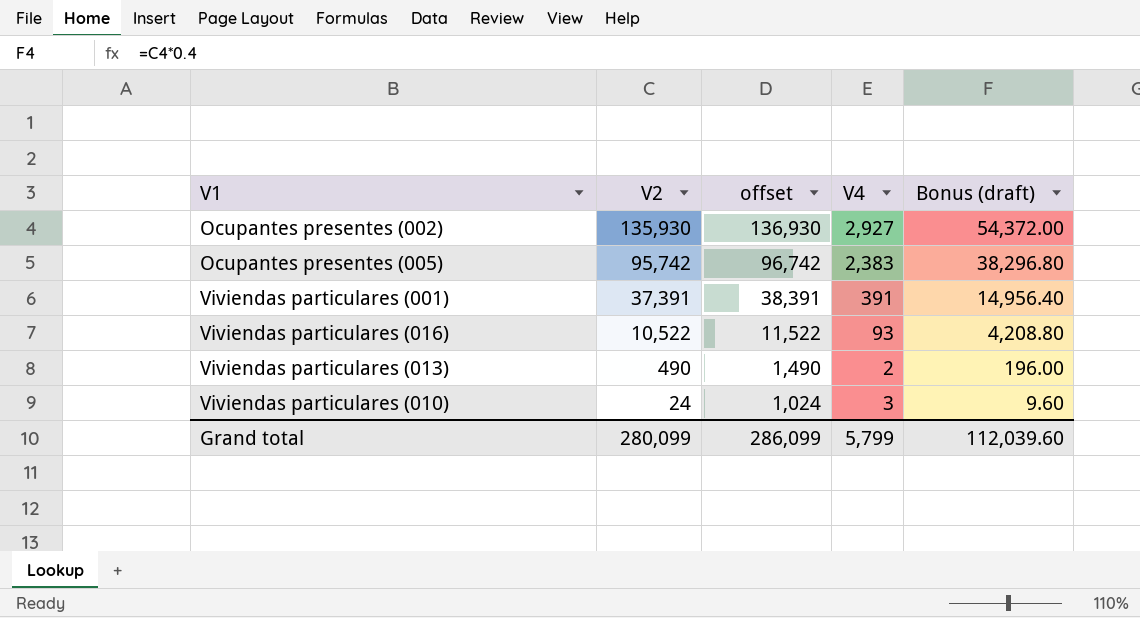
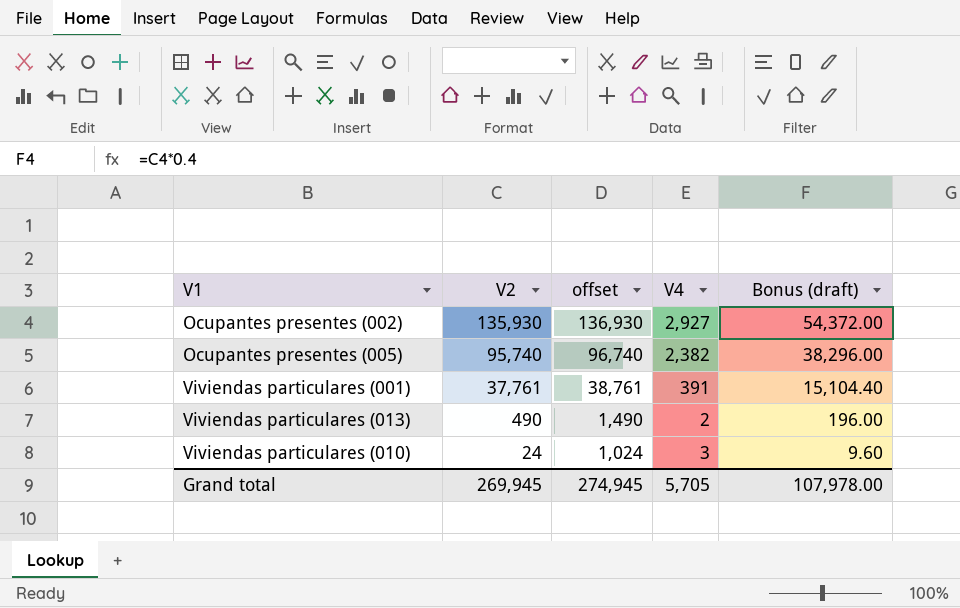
row Viviendas particulares (016): 10,522 | 11,522 | 93 | 4,208.80 -> none
Ocupantes presentes (005) | V2: 95,742 -> 95,740
Ocupantes presentes (005) | offset: 96,742 -> 96,740
Ocupantes presentes (005) | V4: 2,383 -> 2,382
Ocupantes presentes (005) | Bonus (draft): 38,296.80 -> 38,296.00
Viviendas particulares (001) | V2: 37,391 -> 37,761
Viviendas particulares (001) | offset: 38,391 -> 38,761
Viviendas particulares (001) | Bonus (draft): 14,956.40 -> 15,104.40
Grand total | V2: 280,099 -> 269,945
Grand total | offset: 286,099 -> 274,945
Grand total | V4: 5,799 -> 5,705
Grand total | Bonus (draft): 112,039.60 -> 107,978.00

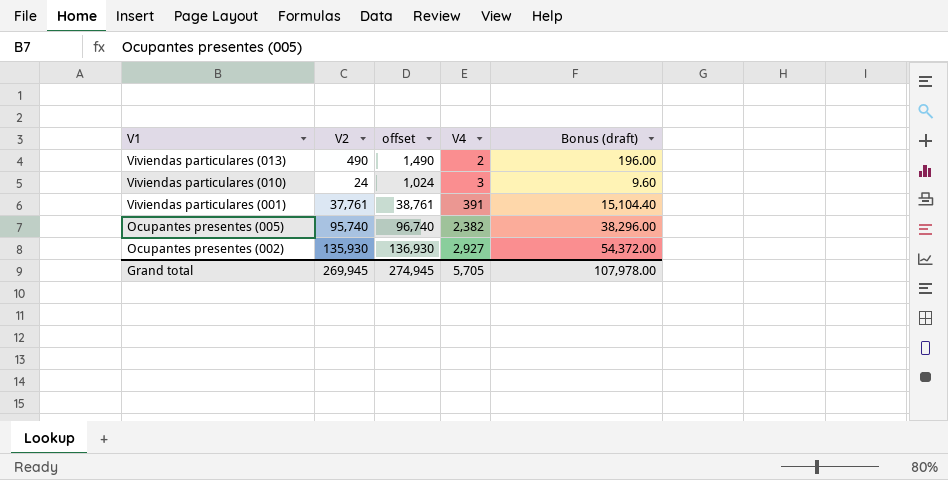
row order: V2 descending -> V1 descending

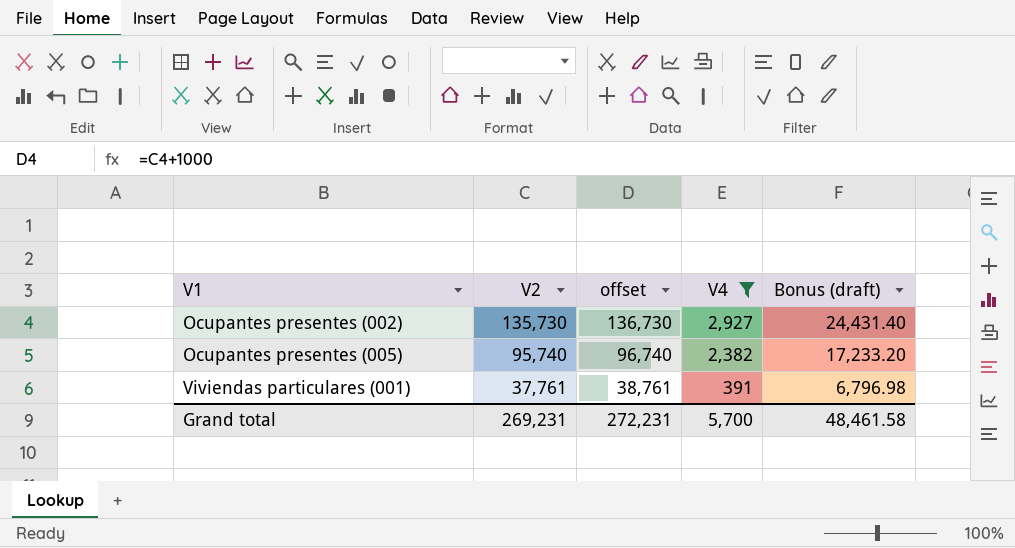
filter: none -> V4 >= 391
row order: V1 descending -> V1 ascending
column Bonus (draft) | formula: [V2] * 0.4 -> [V2] * 0.18
Ocupantes presentes (002) | V2: 135,930 -> 135,730
Ocupantes presentes (002) | offset: 136,930 -> 136,730
Grand total | V2: 269,945 -> 269,231
Grand total | offset: 274,945 -> 272,231
Grand total | V4: 5,705 -> 5,700
Grand total | Bonus (draft): 107,978.00 -> 48,461.58

